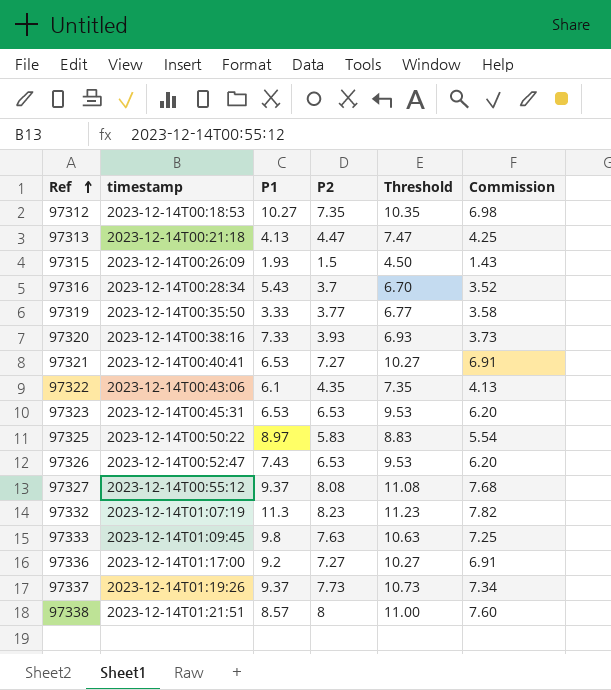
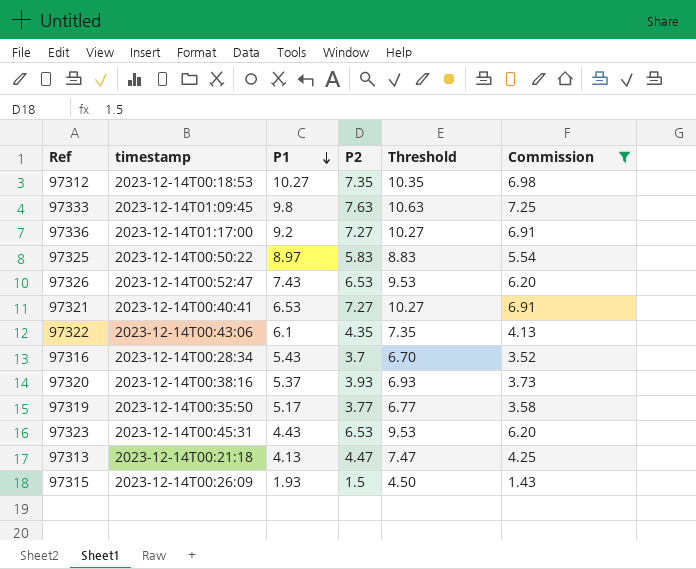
filter: none -> Commission <= 7.25
row order: Ref ascending -> P1 descending
97320 | P1: 7.33 -> 5.37
97319 | P1: 3.33 -> 5.17
97323 | P1: 6.53 -> 4.43

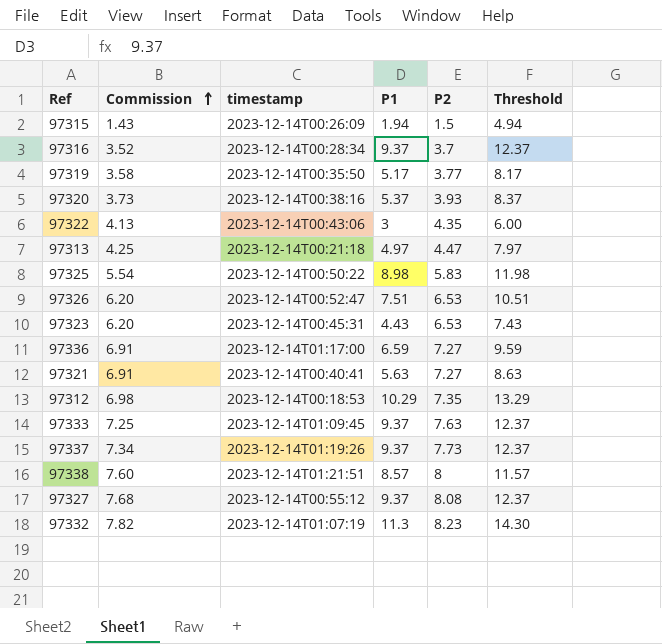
filter: Commission <= 7.25 -> none
row order: P1 descending -> Commission ascending
column Commission | position: 6 -> 2
column Threshold | formula: [P2] + 3 -> [P1] + 3
97315 | P1: 1.93 -> 1.94
97316 | P1: 5.43 -> 9.37
97322 | P1: 6.1 -> 3
97313 | P1: 4.13 -> 4.97
97325 | P1: 8.97 -> 8.98
97326 | P1: 7.43 -> 7.51
97336 | P1: 9.2 -> 6.59
97321 | P1: 6.53 -> 5.63
97312 | P1: 10.27 -> 10.29
97333 | P1: 9.8 -> 9.37

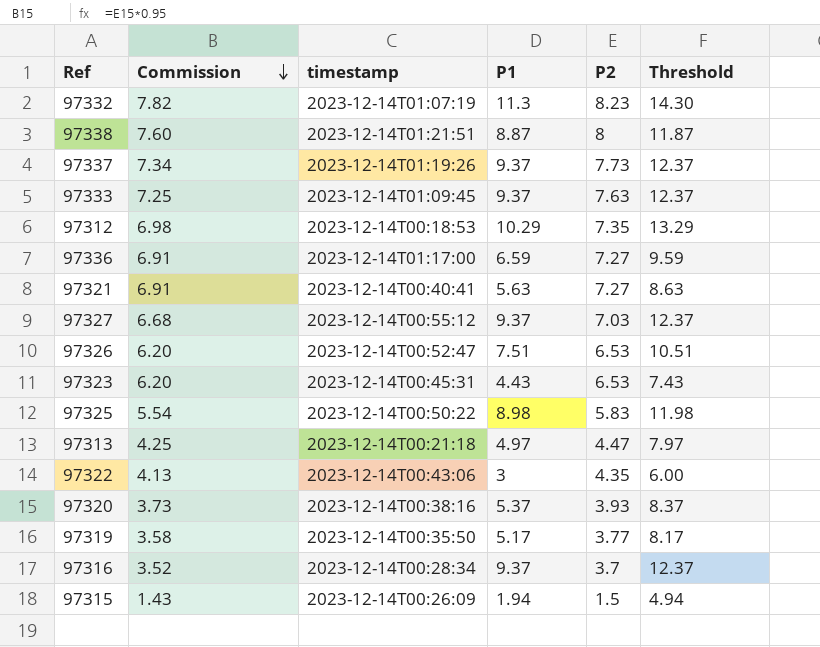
row order: Commission ascending -> Commission descending
97338 | P1: 8.57 -> 8.87
97338 | Threshold: 11.57 -> 11.87
97327 | Commission: 7.68 -> 6.68
97327 | P2: 8.08 -> 7.03

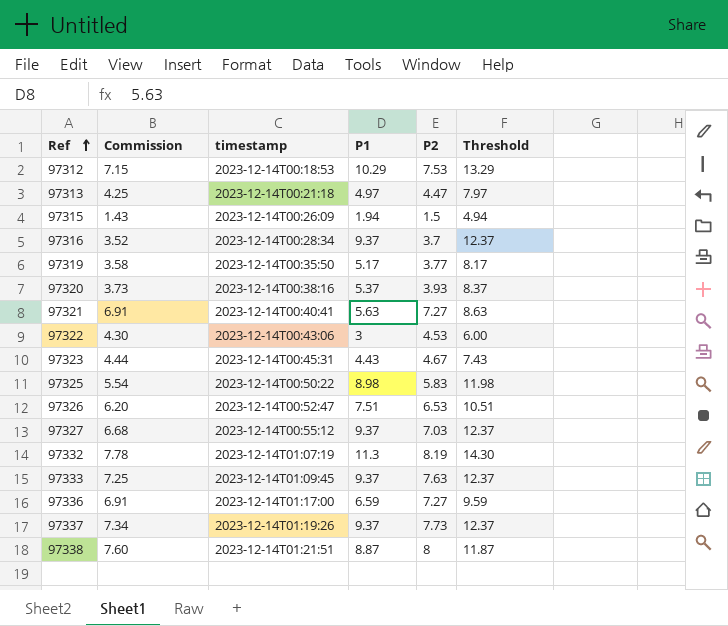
row order: Commission descending -> Ref ascending
97312 | Commission: 6.98 -> 7.15
97312 | P2: 7.35 -> 7.53
97322 | Commission: 4.13 -> 4.30
97322 | P2: 4.35 -> 4.53
97323 | Commission: 6.20 -> 4.44
97323 | P2: 6.53 -> 4.67
97332 | Commission: 7.82 -> 7.78
97332 | P2: 8.23 -> 8.19

